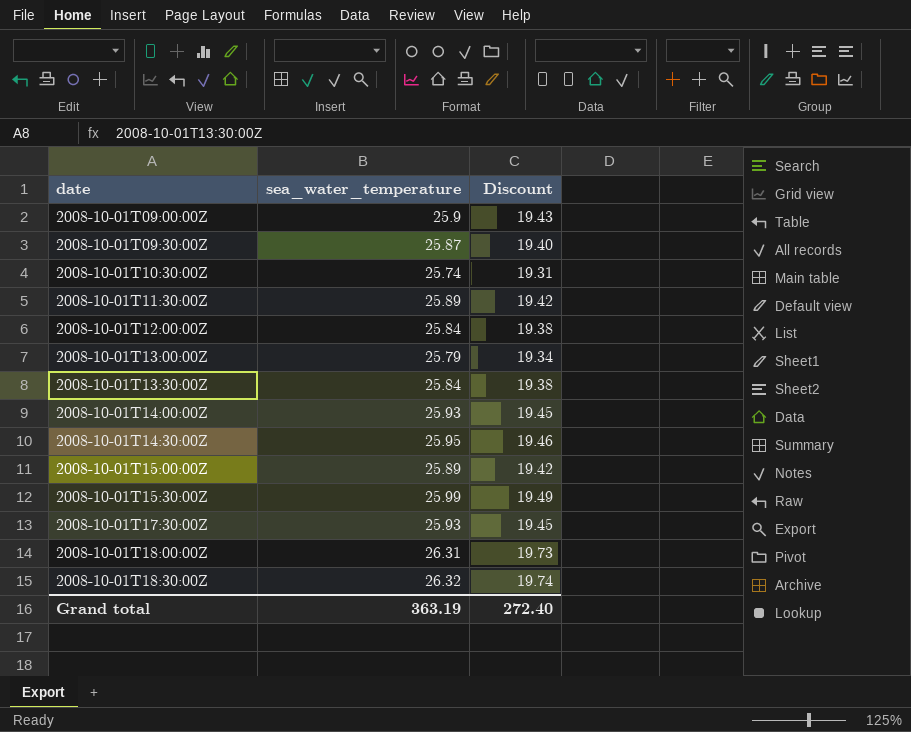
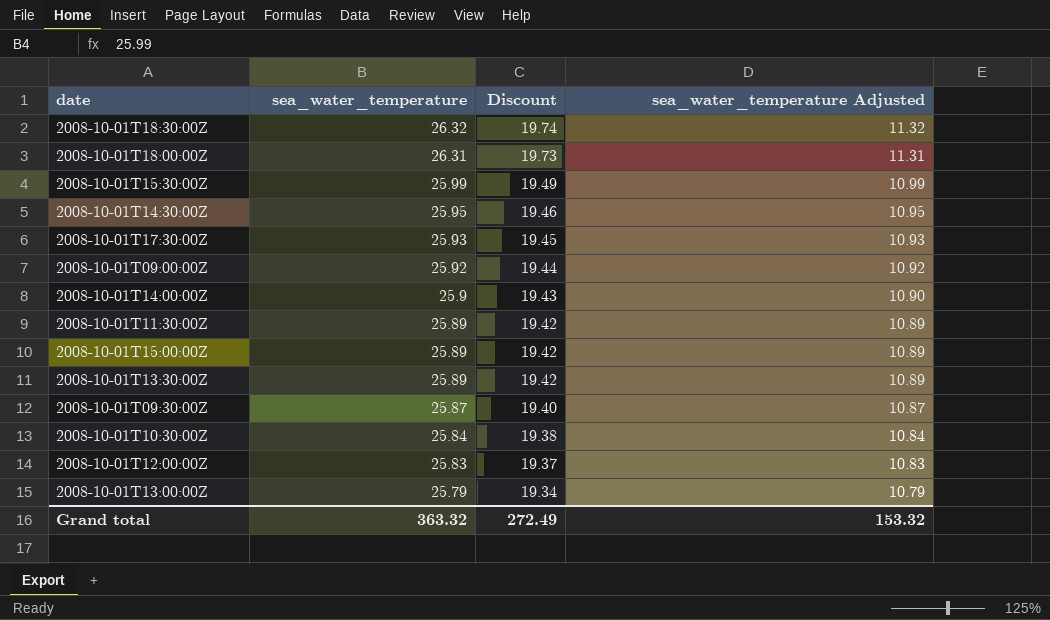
row order: date ascending -> sea_water_temperature descending
column sea_water_temperature Adjusted | formula: none -> [sea_water_temperature] - 15
2008-10-01T09:00:00Z | sea_water_temperature: 25.9 -> 25.92
2008-10-01T09:00:00Z | Discount: 19.43 -> 19.44
2008-10-01T14:00:00Z | sea_water_temperature: 25.93 -> 25.9
2008-10-01T14:00:00Z | Discount: 19.45 -> 19.43
2008-10-01T13:30:00Z | sea_water_temperature: 25.84 -> 25.89
2008-10-01T13:30:00Z | Discount: 19.38 -> 19.42
2008-10-01T10:30:00Z | sea_water_temperature: 25.74 -> 25.84
2008-10-01T10:30:00Z | Discount: 19.31 -> 19.38
2008-10-01T12:00:00Z | sea_water_temperature: 25.84 -> 25.83
2008-10-01T12:00:00Z | Discount: 19.38 -> 19.37
Grand total | sea_water_temperature: 363.19 -> 363.32
Grand total | Discount: 272.40 -> 272.49

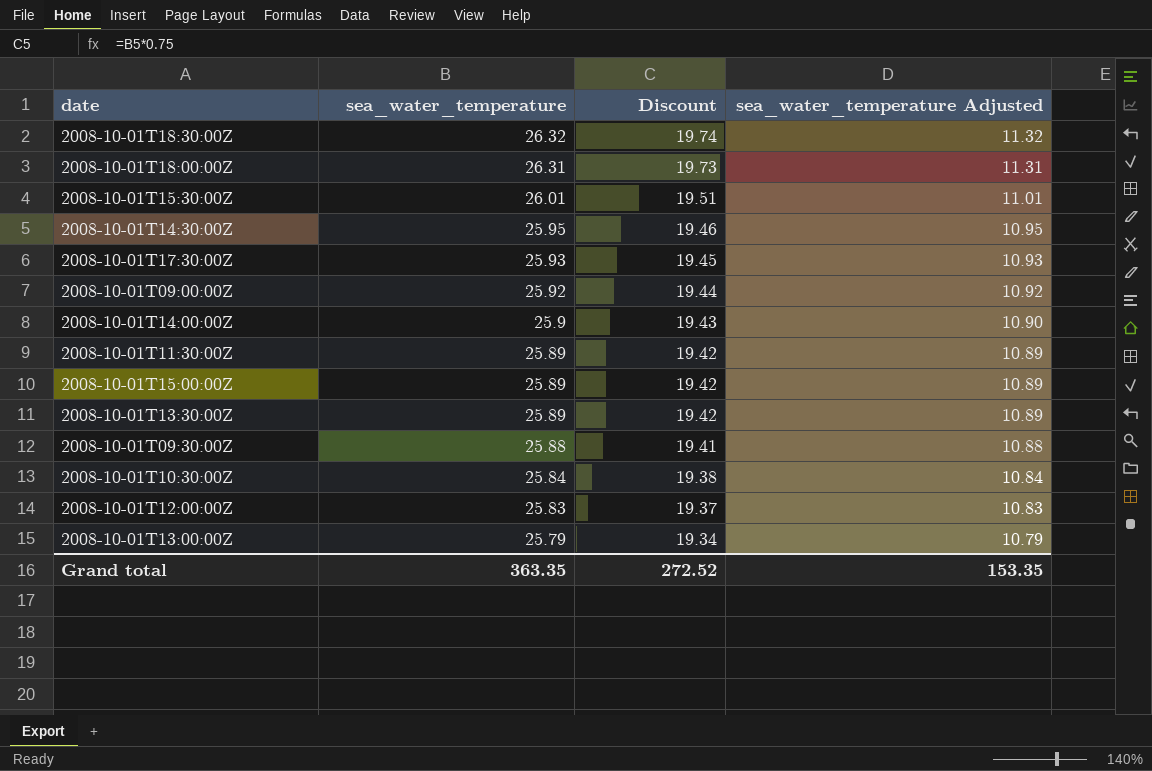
2008-10-01T15:30:00Z | sea_water_temperature: 25.99 -> 26.01
2008-10-01T15:30:00Z | Discount: 19.49 -> 19.51
2008-10-01T15:30:00Z | sea_water_temperature Adjusted: 10.99 -> 11.01
2008-10-01T09:30:00Z | sea_water_temperature: 25.87 -> 25.88
2008-10-01T09:30:00Z | Discount: 19.40 -> 19.41
2008-10-01T09:30:00Z | sea_water_temperature Adjusted: 10.87 -> 10.88
Grand total | sea_water_temperature: 363.32 -> 363.35
Grand total | Discount: 272.49 -> 272.52
Grand total | sea_water_temperature Adjusted: 153.32 -> 153.35

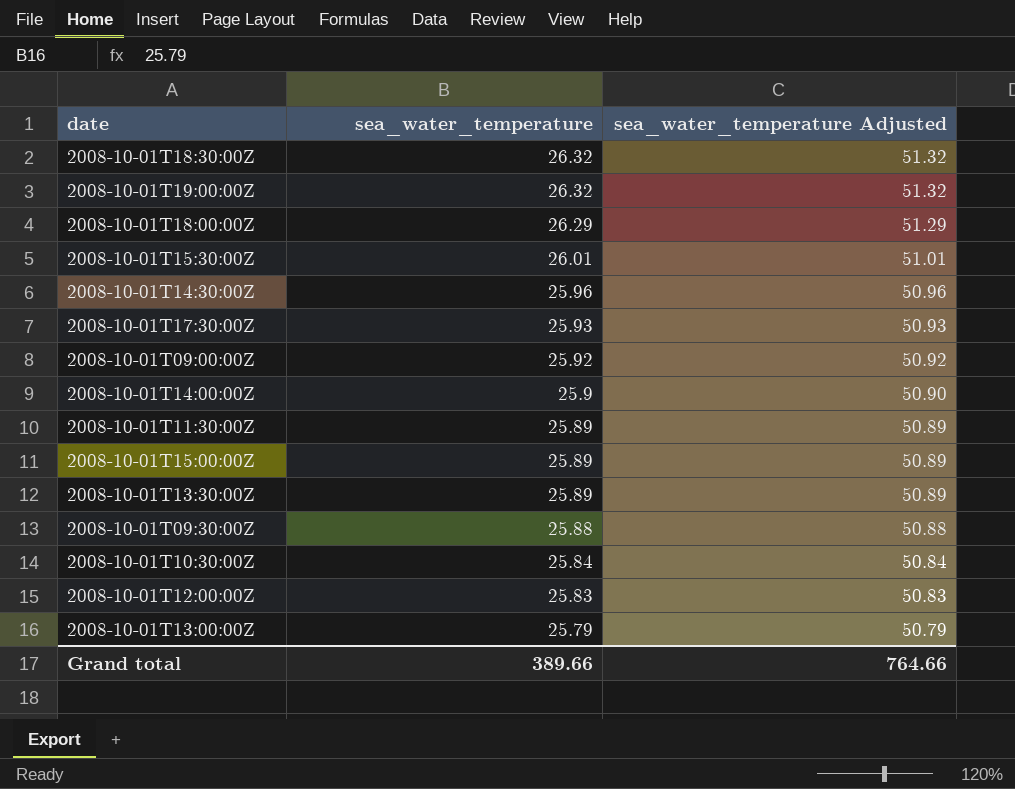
column Discount | formula: [sea_water_temperature] * 0.75 -> none
column sea_water_temperature Adjusted | formula: [sea_water_temperature] - 15 -> [sea_water_temperature] + 25
row 2008-10-01T19:00:00Z: none -> 26.32 | 51.32
2008-10-01T18:00:00Z | sea_water_temperature: 26.31 -> 26.29
2008-10-01T14:30:00Z | sea_water_temperature: 25.95 -> 25.96
Grand total | sea_water_temperature: 363.35 -> 389.66
Grand total | sea_water_temperature Adjusted: 153.35 -> 764.66

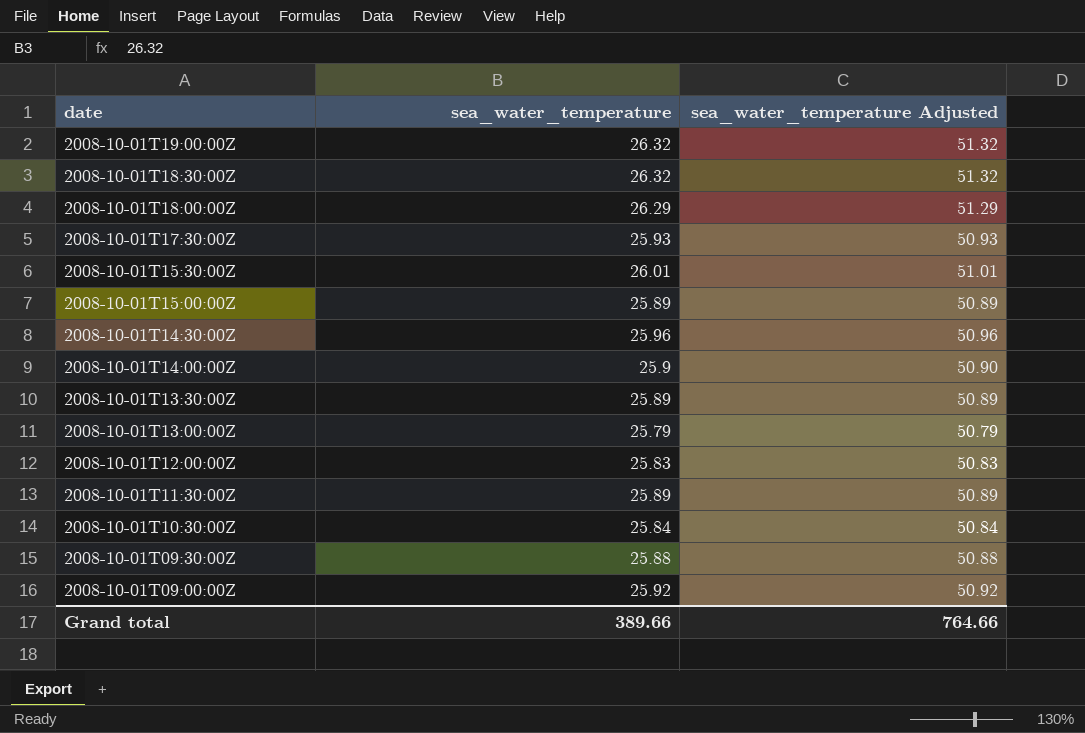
row order: sea_water_temperature descending -> date descending

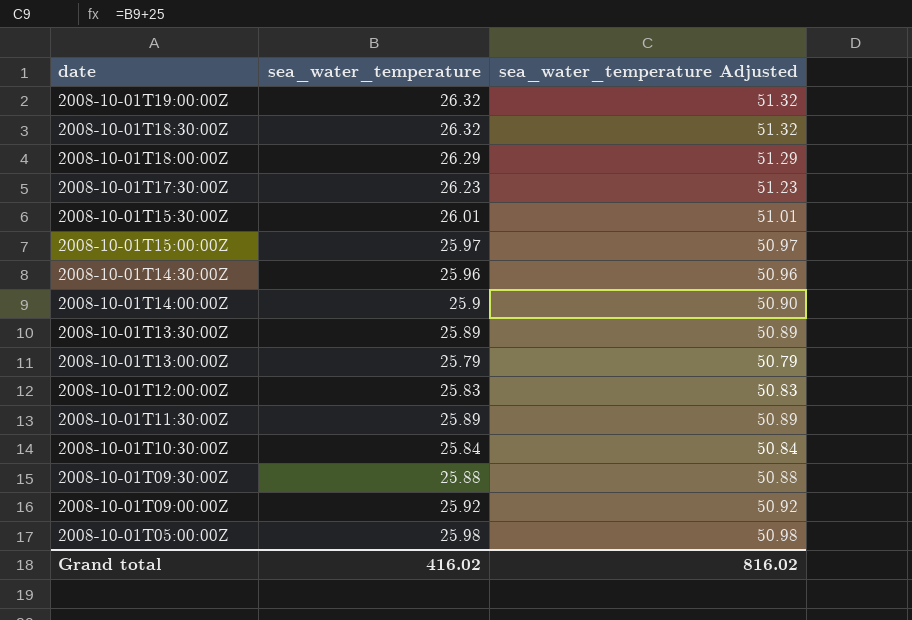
2008-10-01T17:30:00Z | sea_water_temperature: 25.93 -> 26.23
2008-10-01T17:30:00Z | sea_water_temperature Adjusted: 50.93 -> 51.23
2008-10-01T15:00:00Z | sea_water_temperature: 25.89 -> 25.97
2008-10-01T15:00:00Z | sea_water_temperature Adjusted: 50.89 -> 50.97
row 2008-10-01T05:00:00Z: none -> 25.98 | 50.98
Grand total | sea_water_temperature: 389.66 -> 416.02
Grand total | sea_water_temperature Adjusted: 764.66 -> 816.02

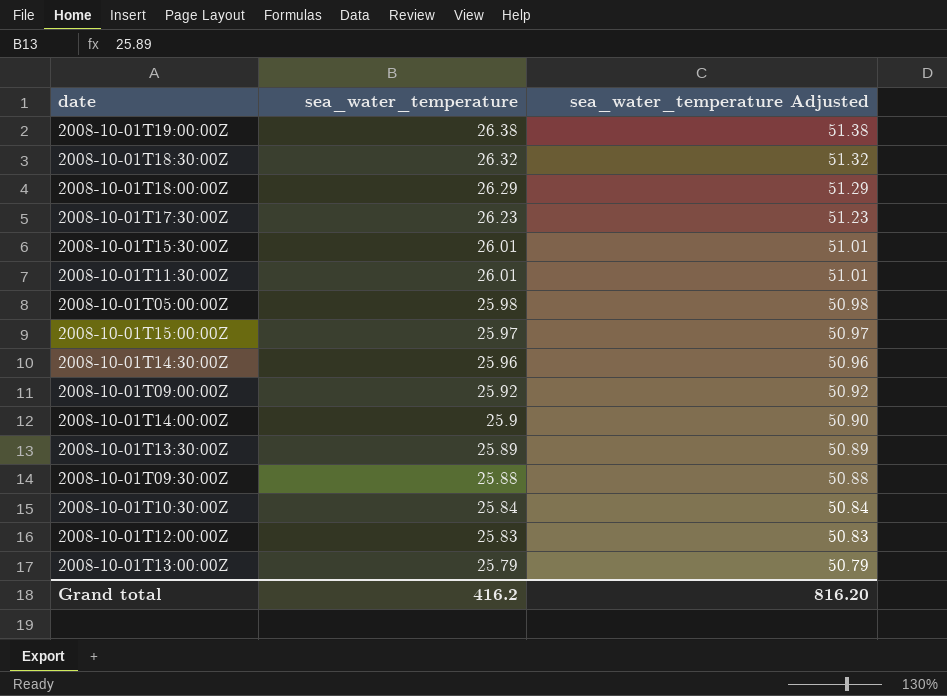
row order: date descending -> sea_water_temperature descending
2008-10-01T19:00:00Z | sea_water_temperature: 26.32 -> 26.38
2008-10-01T19:00:00Z | sea_water_temperature Adjusted: 51.32 -> 51.38
2008-10-01T11:30:00Z | sea_water_temperature: 25.89 -> 26.01
2008-10-01T11:30:00Z | sea_water_temperature Adjusted: 50.89 -> 51.01
Grand total | sea_water_temperature: 416.02 -> 416.2
Grand total | sea_water_temperature Adjusted: 816.02 -> 816.20

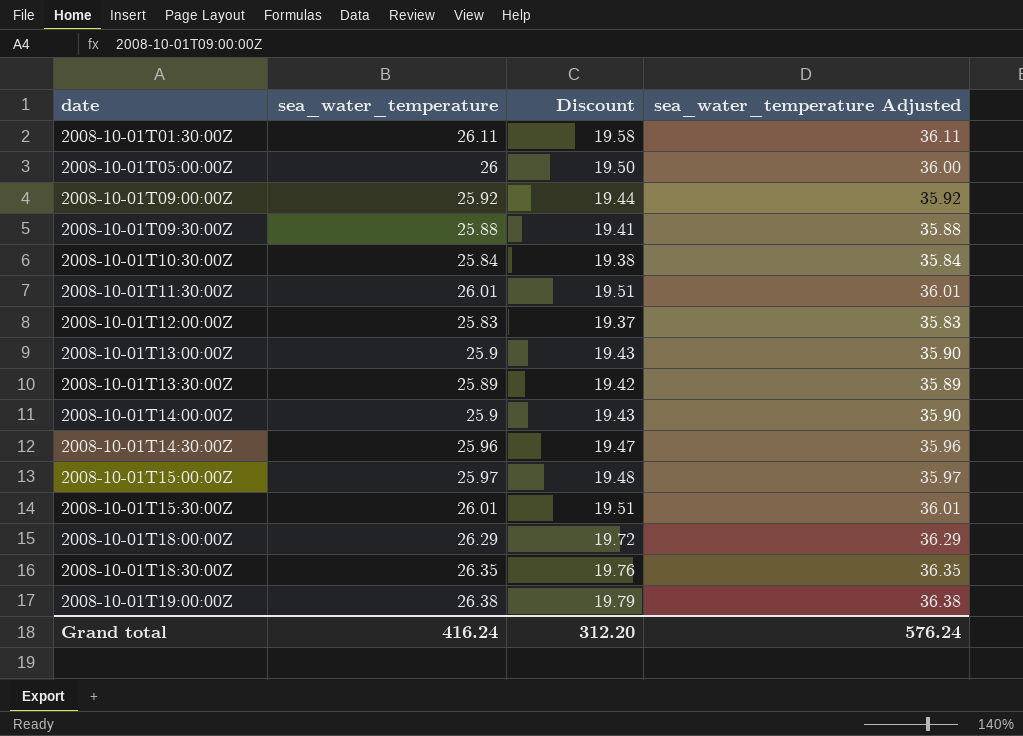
row order: sea_water_temperature descending -> date ascending
column Discount | formula: none -> [sea_water_temperature] * 0.75
column sea_water_temperature Adjusted | formula: [sea_water_temperature] + 25 -> [sea_water_temperature] + 10
row 2008-10-01T17:30:00Z: 26.23 | 51.23 -> none
row 2008-10-01T01:30:00Z: none -> 26.11 | 19.58 | 36.11
2008-10-01T05:00:00Z | sea_water_temperature: 25.98 -> 26
2008-10-01T13:00:00Z | sea_water_temperature: 25.79 -> 25.9
2008-10-01T18:30:00Z | sea_water_temperature: 26.32 -> 26.35
Grand total | sea_water_temperature: 416.2 -> 416.24
Grand total | sea_water_temperature Adjusted: 816.20 -> 576.24

